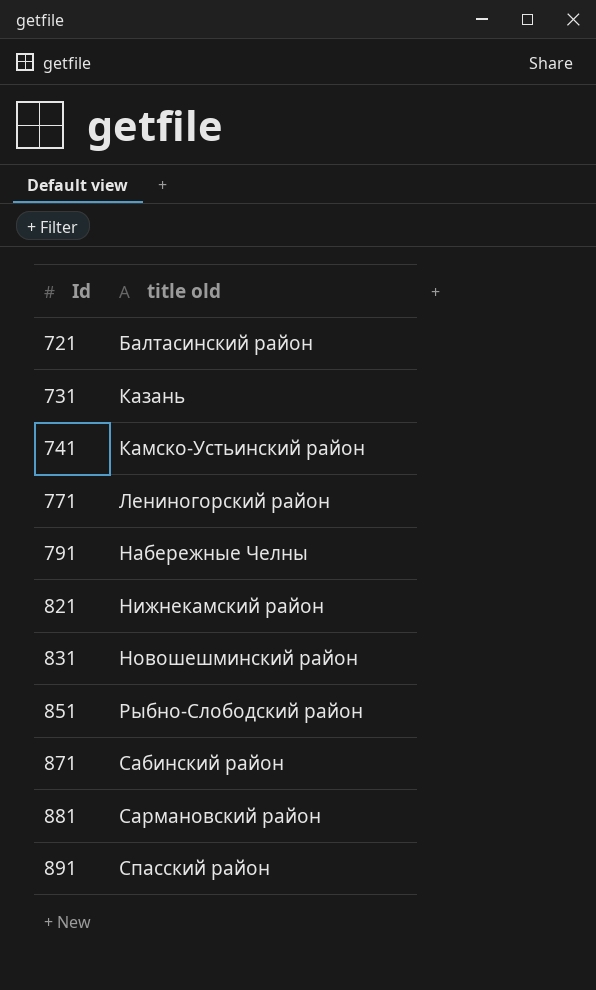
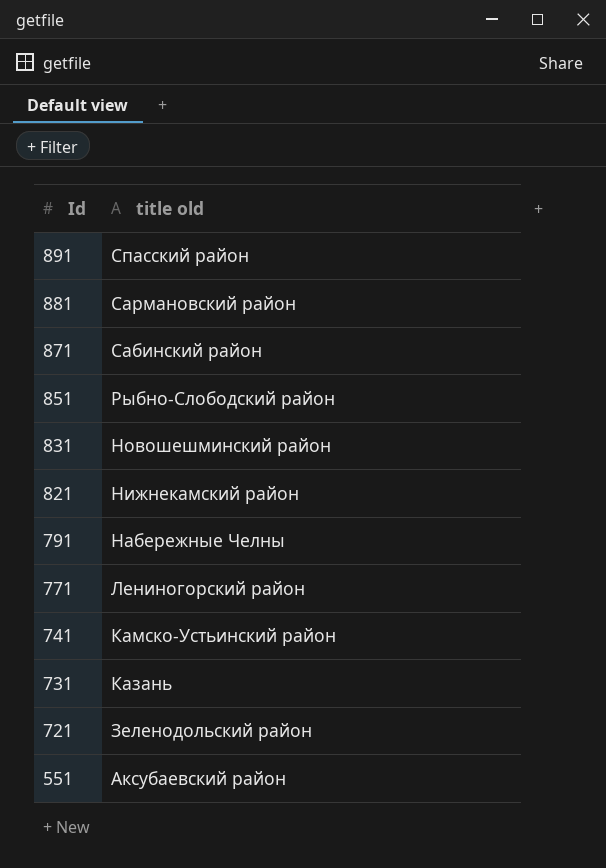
row order: Id ascending -> Id descending
721 | title old: Балтасинский район -> Зеленодольский район
row 551: none -> Аксубаевский район

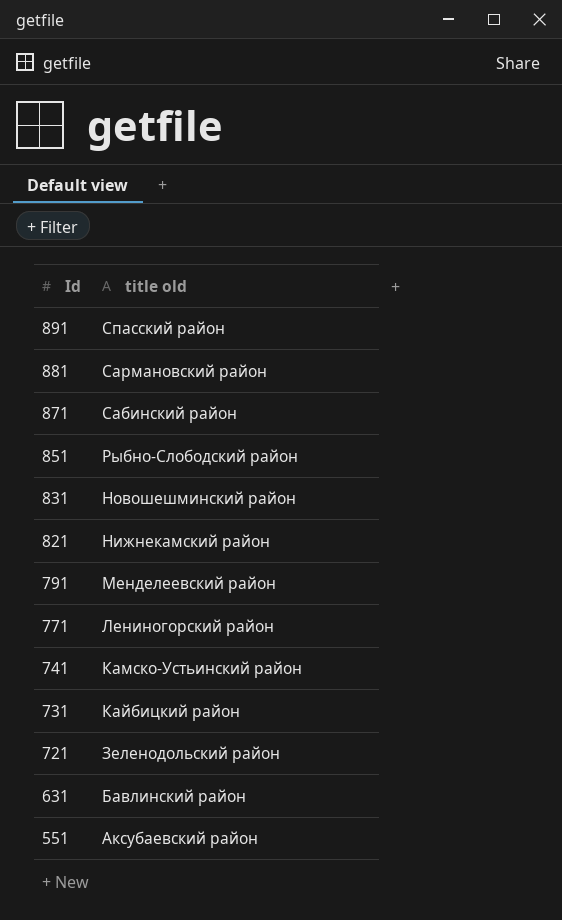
791 | title old: Набережные Челны -> Менделеевский район
731 | title old: Казань -> Кайбицкий район
row 631: none -> Бавлинский район

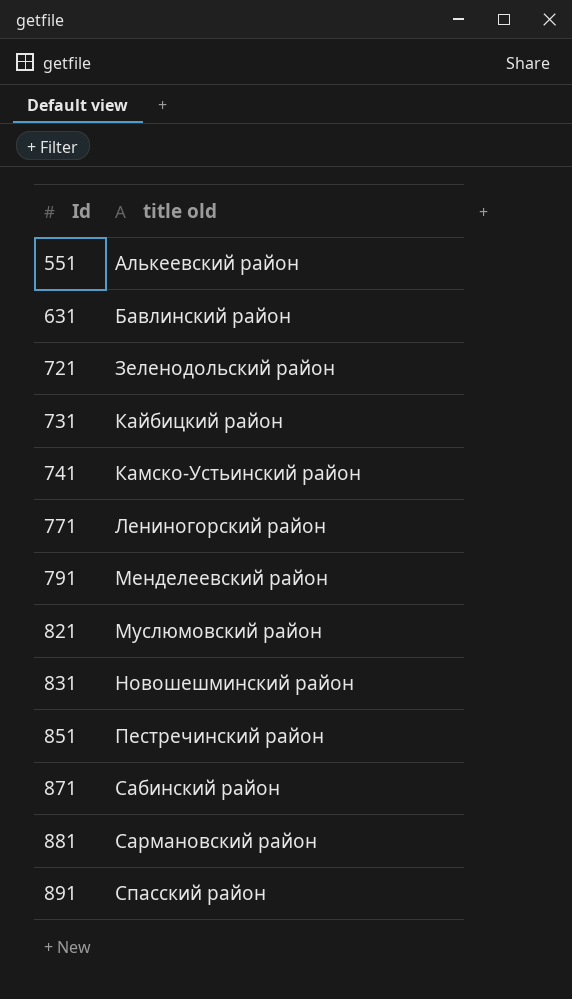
row order: Id descending -> Id ascending
551 | title old: Аксубаевский район -> Алькеевский район
821 | title old: Нижнекамский район -> Муслюмовский район
851 | title old: Рыбно-Слободский район -> Пестречинский район

